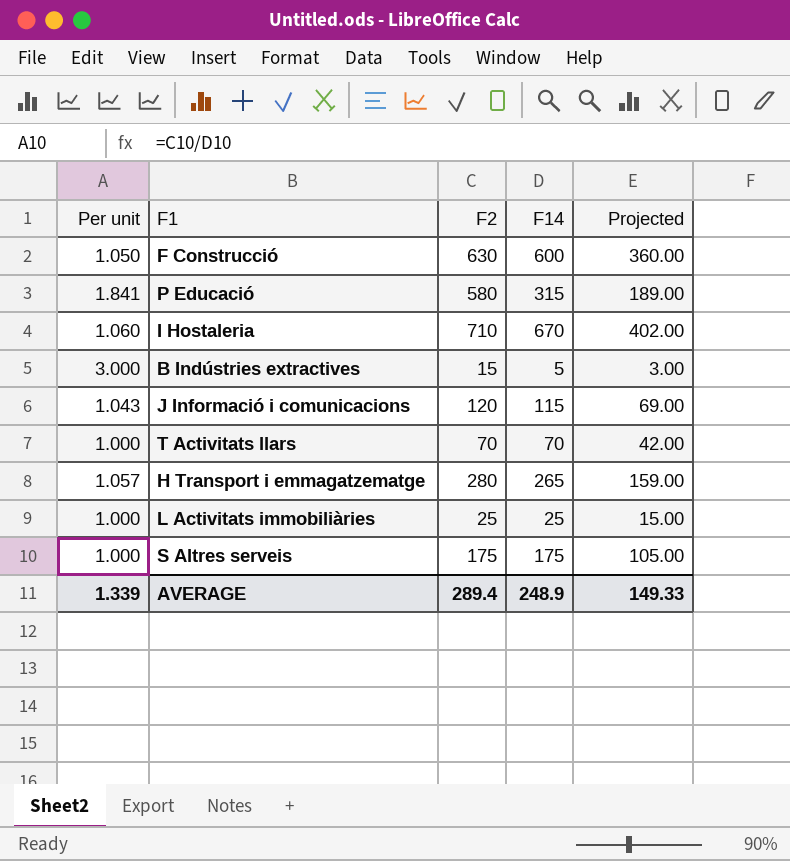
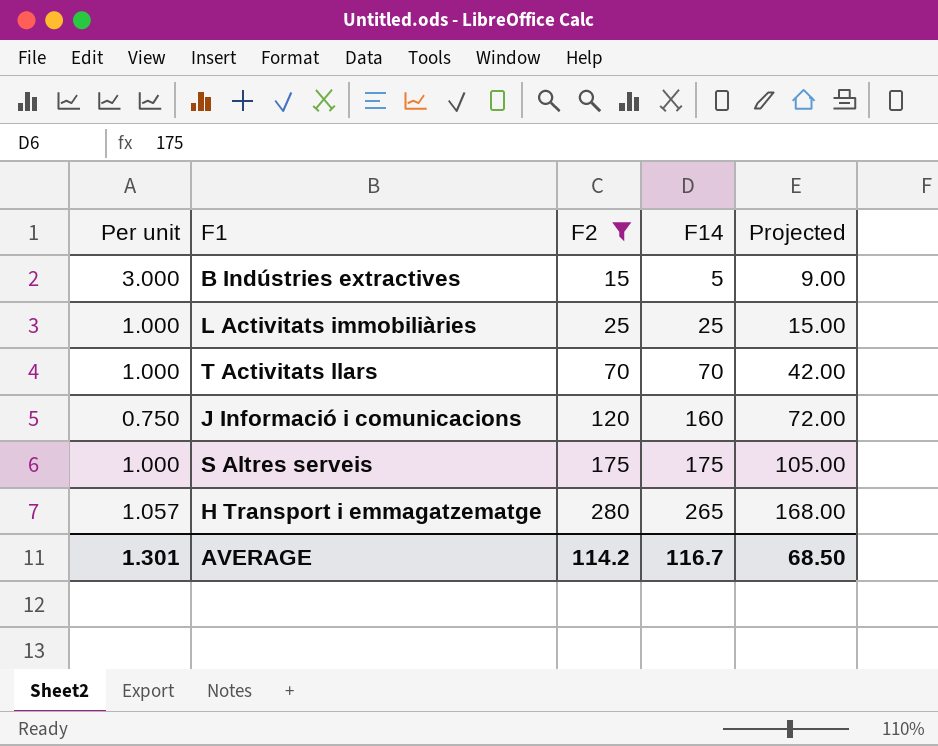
filter: none -> F2 <= 280
row order: none -> F2 ascending
column Projected | formula: [F14] * 0.6 -> [F2] * 0.6
J Informació i comunicacions | Per unit: 1.043 -> 0.750
J Informació i comunicacions | F14: 115 -> 160
AVERAGE | Per unit: 1.339 -> 1.301
AVERAGE | F2: 289.4 -> 114.2
AVERAGE | F14: 248.9 -> 116.7
AVERAGE | Projected: 149.33 -> 68.50

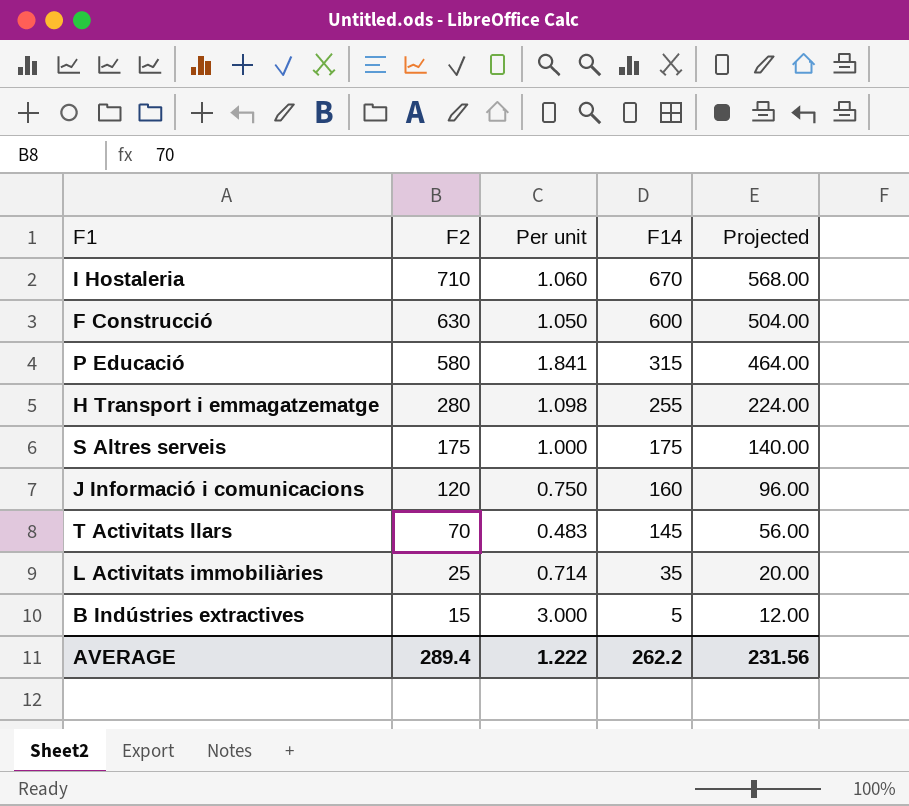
filter: F2 <= 280 -> none
row order: F2 ascending -> F2 descending
column Per unit | position: 1 -> 3
column Projected | formula: [F2] * 0.6 -> [F2] * 0.8
H Transport i emmagatzematge | Per unit: 1.057 -> 1.098
H Transport i emmagatzematge | F14: 265 -> 255
T Activitats llars | Per unit: 1.000 -> 0.483
T Activitats llars | F14: 70 -> 145
L Activitats immobiliàries | Per unit: 1.000 -> 0.714
L Activitats immobiliàries | F14: 25 -> 35
AVERAGE | F2: 114.2 -> 289.4
AVERAGE | Per unit: 1.301 -> 1.222
AVERAGE | F14: 116.7 -> 262.2
AVERAGE | Projected: 68.50 -> 231.56

